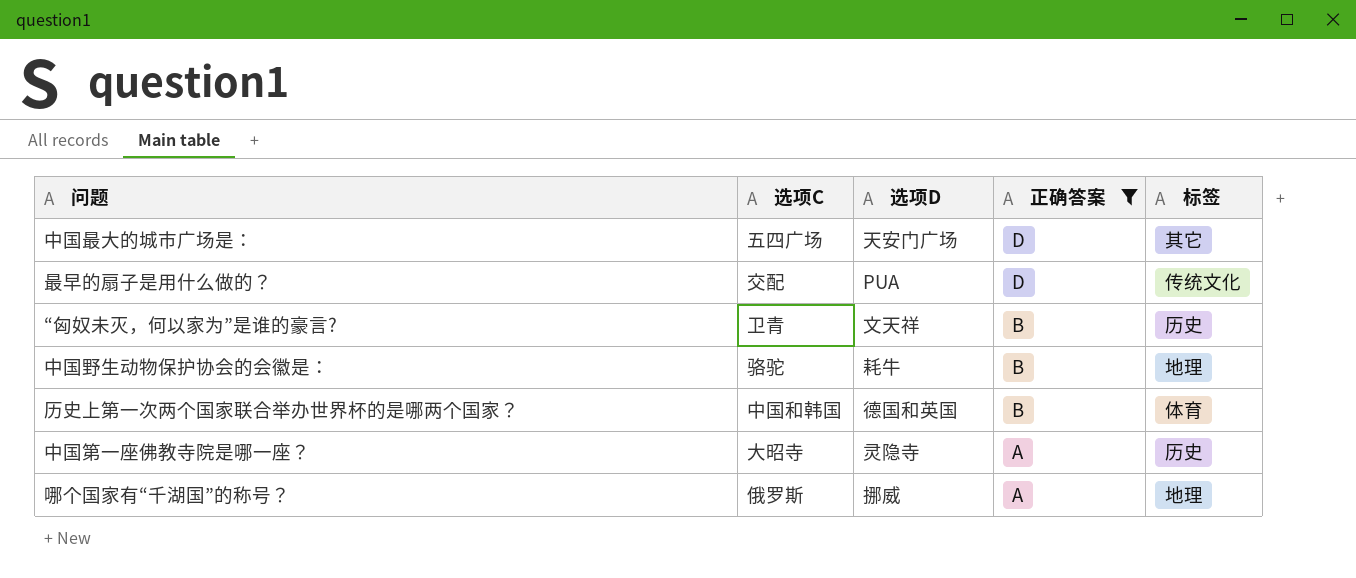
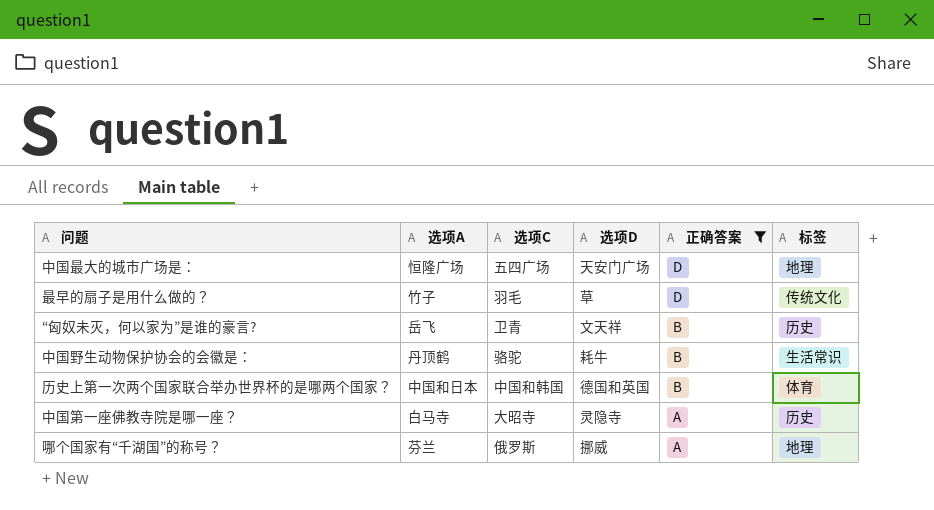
column 选项A | position: none -> 2
中国最大的城市广场是： | 标签: 其它 -> 地理
最早的扇子是用什么做的？ | 选项C: 交配 -> 羽毛
最早的扇子是用什么做的？ | 选项D: PUA -> 草
中国野生动物保护协会的会徽是： | 标签: 地理 -> 生活常识

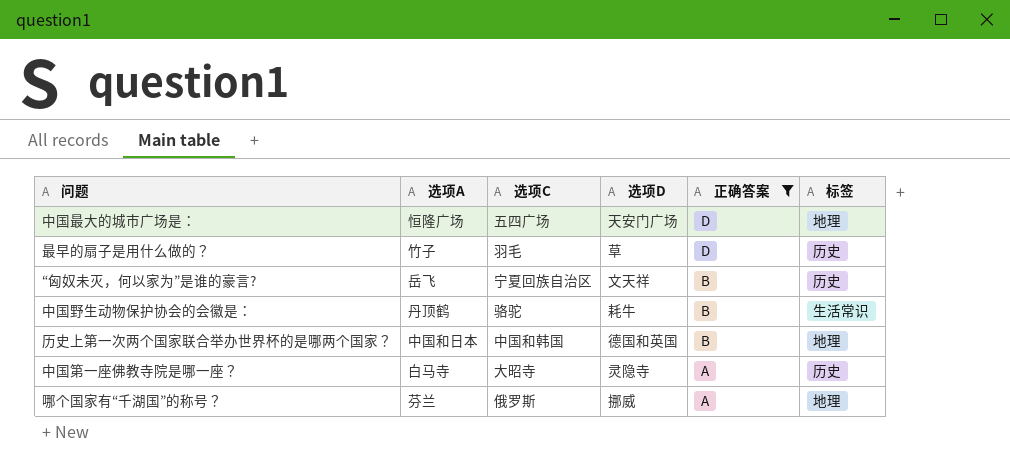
最早的扇子是用什么做的？ | 标签: 传统文化 -> 历史
“匈奴未灭，何以家为”是谁的豪言? | 选项C: 卫青 -> 宁夏回族自治区
历史上第一次两个国家联合举办世界杯的是哪两个国家？ | 标签: 体育 -> 地理

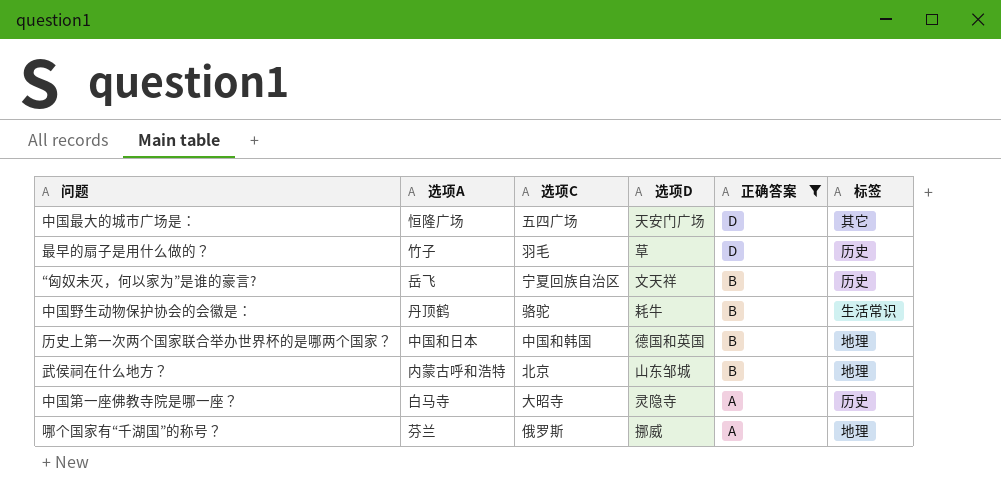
中国最大的城市广场是： | 标签: 地理 -> 其它
row 武侯祠在什么地方？: none -> 内蒙古呼和浩特 | 北京 | 山东邹城 | B | 地理

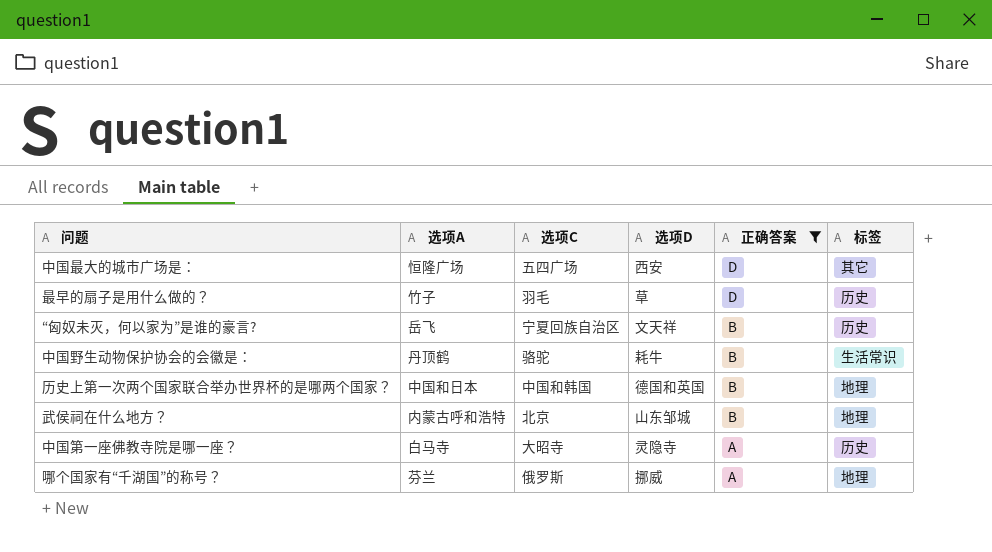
中国最大的城市广场是： | 选项D: 天安门广场 -> 西安

